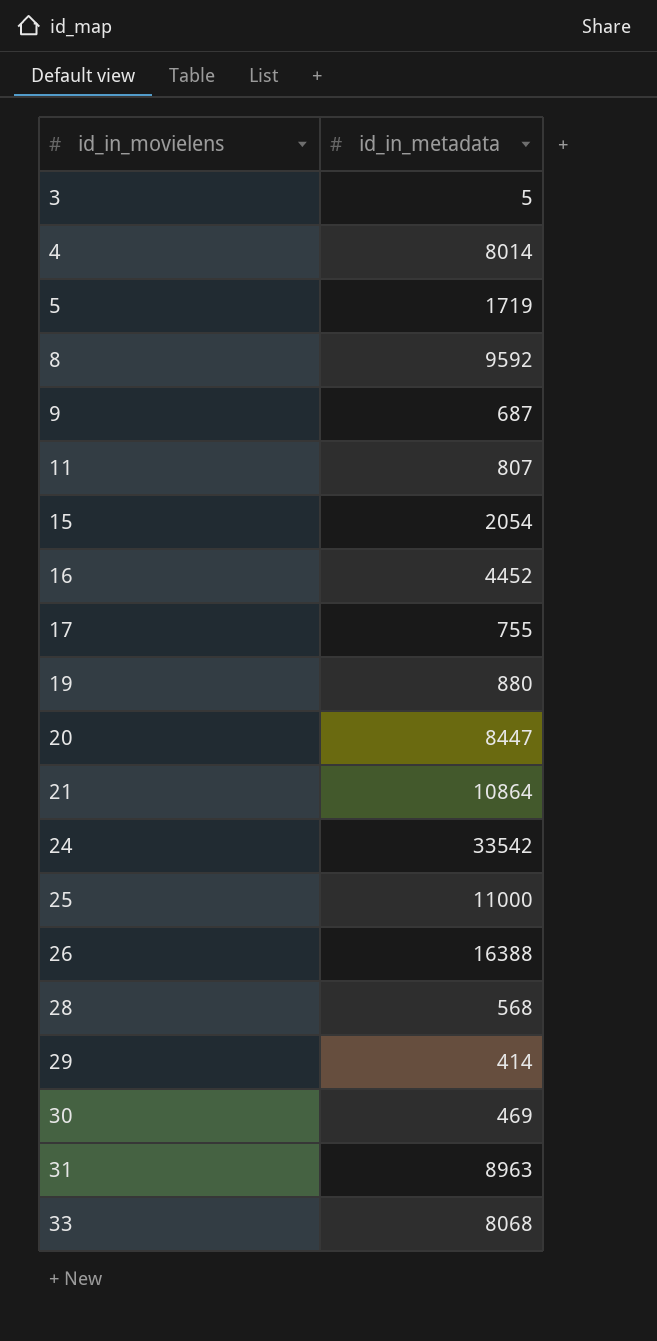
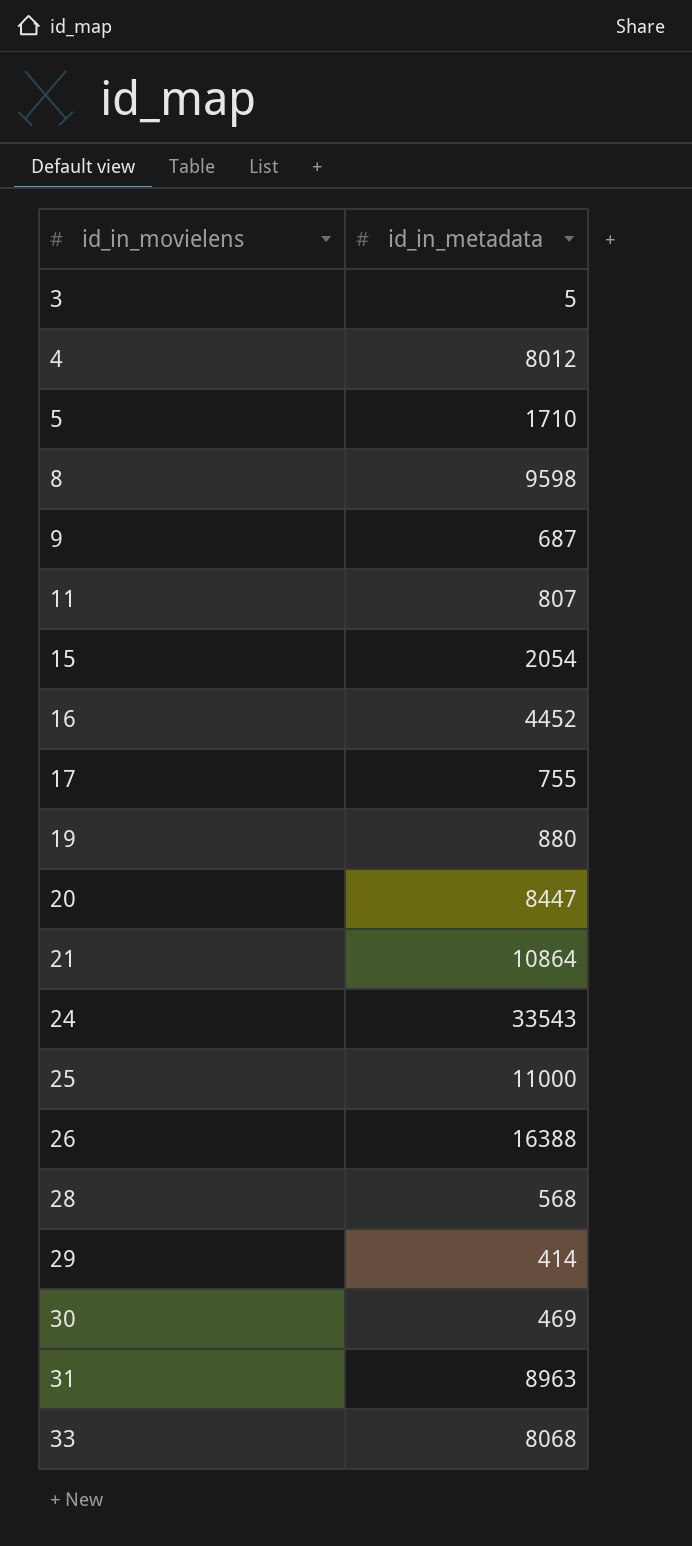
4 | id_in_metadata: 8014 -> 8012
5 | id_in_metadata: 1719 -> 1710
8 | id_in_metadata: 9592 -> 9598
24 | id_in_metadata: 33542 -> 33543

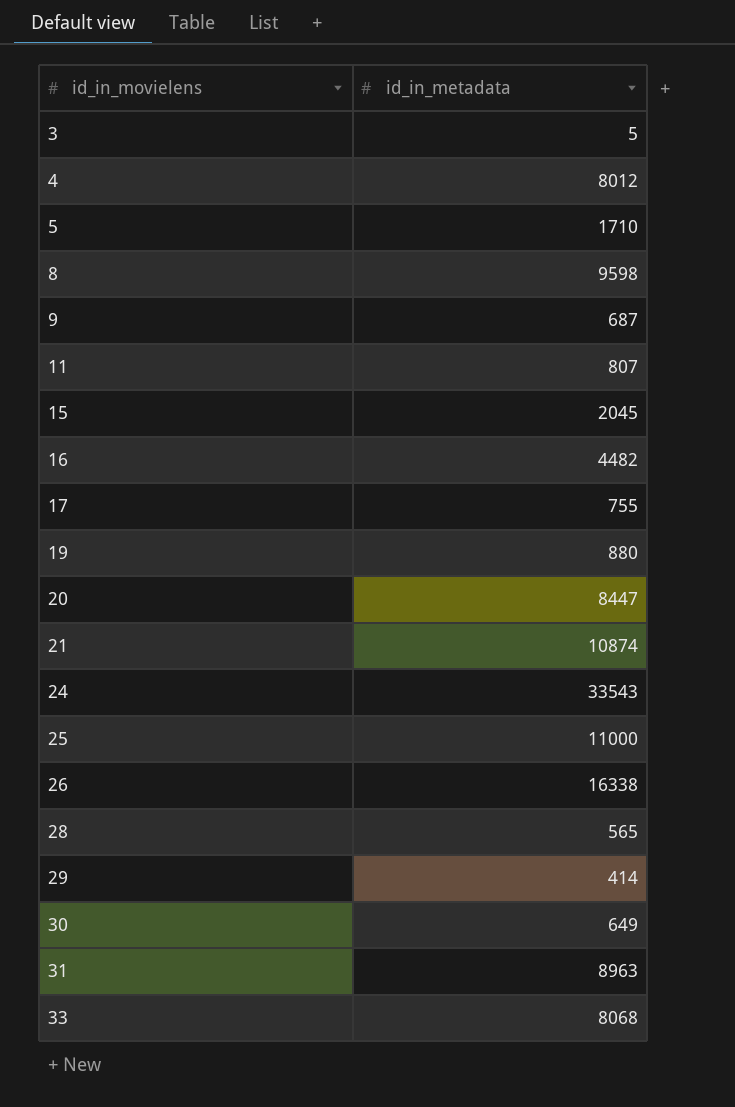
15 | id_in_metadata: 2054 -> 2045
16 | id_in_metadata: 4452 -> 4482
21 | id_in_metadata: 10864 -> 10874
26 | id_in_metadata: 16388 -> 16338
28 | id_in_metadata: 568 -> 565
30 | id_in_metadata: 469 -> 649

